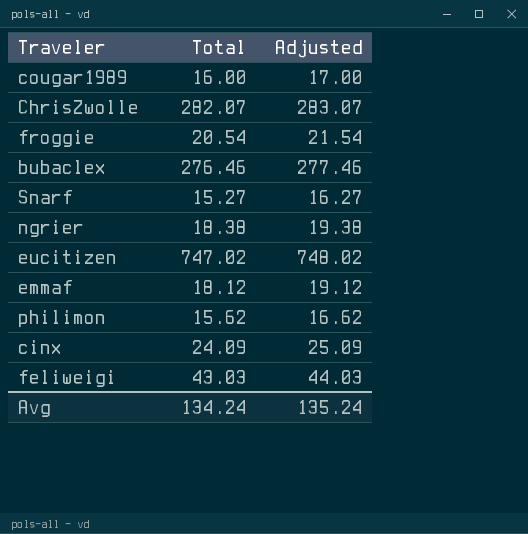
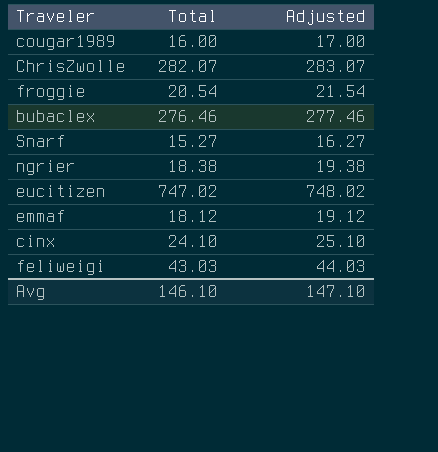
row philimon: 15.62 | 16.62 -> none
cinx | Total: 24.09 -> 24.10
cinx | Adjusted: 25.09 -> 25.10
Avg | Total: 134.24 -> 146.10
Avg | Adjusted: 135.24 -> 147.10

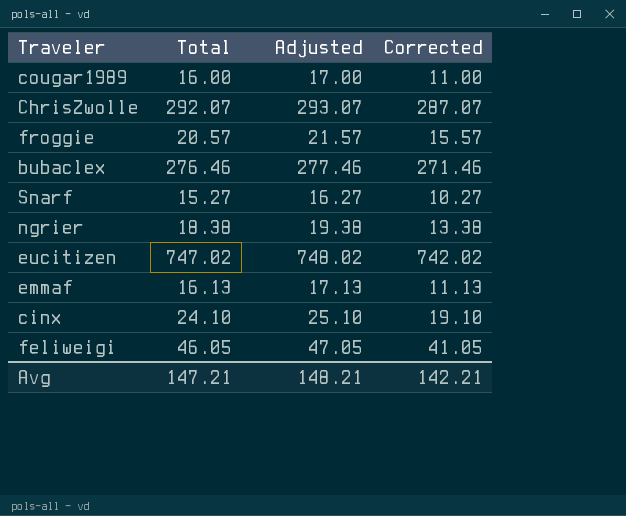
column Corrected | formula: none -> [Total] - 5
ChrisZwolle | Total: 282.07 -> 292.07
ChrisZwolle | Adjusted: 283.07 -> 293.07
froggie | Total: 20.54 -> 20.57
froggie | Adjusted: 21.54 -> 21.57
emmaf | Total: 18.12 -> 16.13
emmaf | Adjusted: 19.12 -> 17.13
feliweigi | Total: 43.03 -> 46.05
feliweigi | Adjusted: 44.03 -> 47.05
Avg | Total: 146.10 -> 147.21
Avg | Adjusted: 147.10 -> 148.21

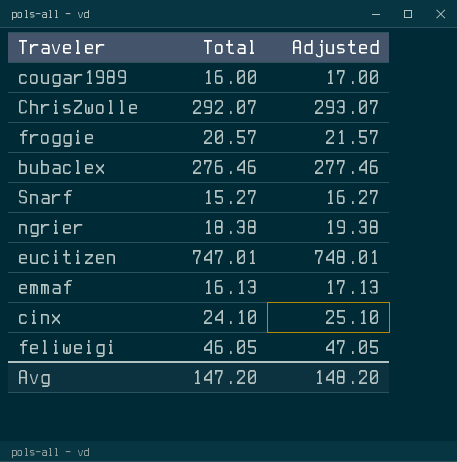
column Corrected | formula: [Total] - 5 -> none
eucitizen | Total: 747.02 -> 747.01
eucitizen | Adjusted: 748.02 -> 748.01
Avg | Total: 147.21 -> 147.20
Avg | Adjusted: 148.21 -> 148.20

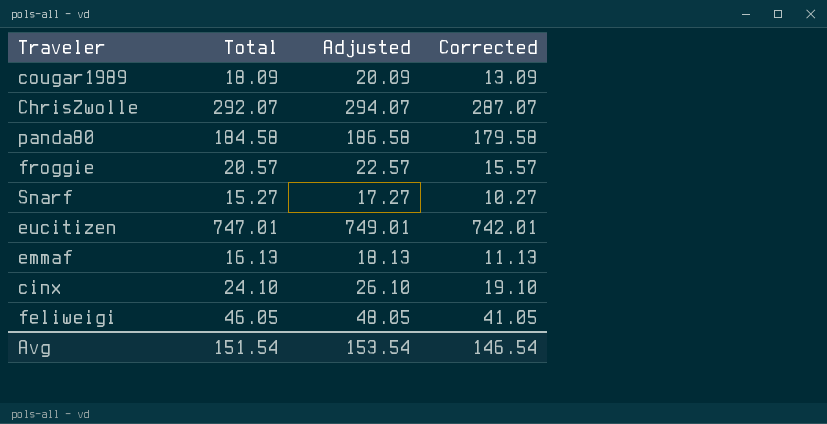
column Adjusted | formula: [Total] + 1 -> [Total] + 2
column Corrected | formula: none -> [Total] - 5
row bubaclex: 276.46 | 277.46 -> none
row ngrier: 18.38 | 19.38 -> none
cougar1989 | Total: 16.00 -> 18.09
row panda80: none -> 184.58 | 186.58 | 179.58
Avg | Total: 147.20 -> 151.54
Avg | Adjusted: 148.20 -> 153.54

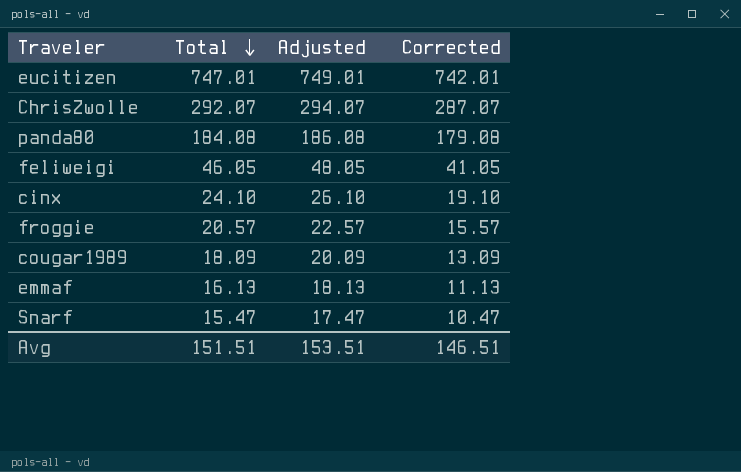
row order: none -> Total descending
panda80 | Total: 184.58 -> 184.08
panda80 | Adjusted: 186.58 -> 186.08
panda80 | Corrected: 179.58 -> 179.08
Snarf | Total: 15.27 -> 15.47
Snarf | Adjusted: 17.27 -> 17.47
Snarf | Corrected: 10.27 -> 10.47
Avg | Total: 151.54 -> 151.51
Avg | Adjusted: 153.54 -> 153.51
Avg | Corrected: 146.54 -> 146.51

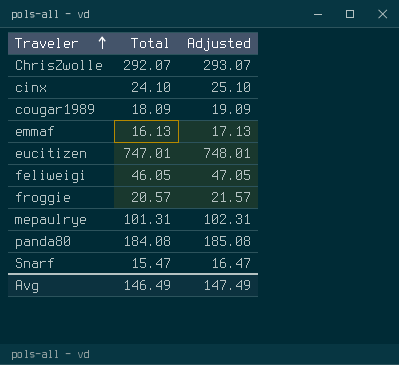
row order: Total descending -> Traveler ascending
column Corrected | formula: [Total] - 5 -> none
column Adjusted | formula: [Total] + 2 -> [Total] + 1
row mepaulrye: none -> 101.31 | 102.31
Avg | Total: 151.51 -> 146.49
Avg | Adjusted: 153.51 -> 147.49

